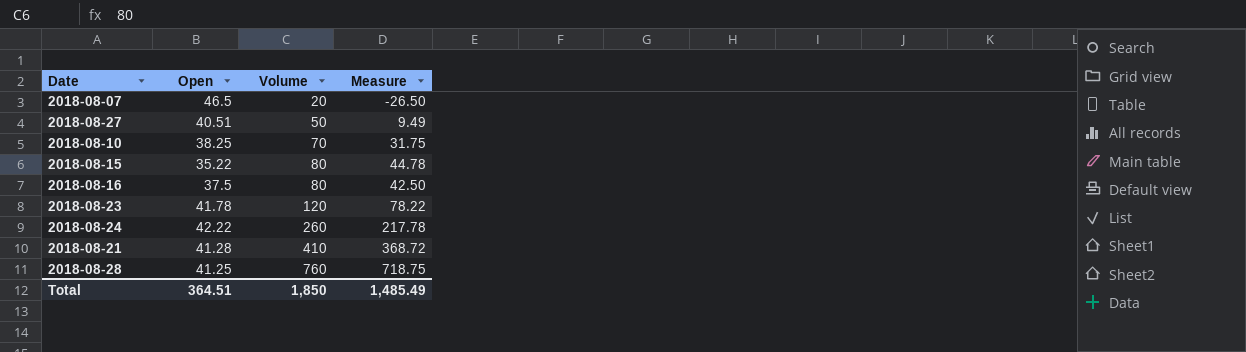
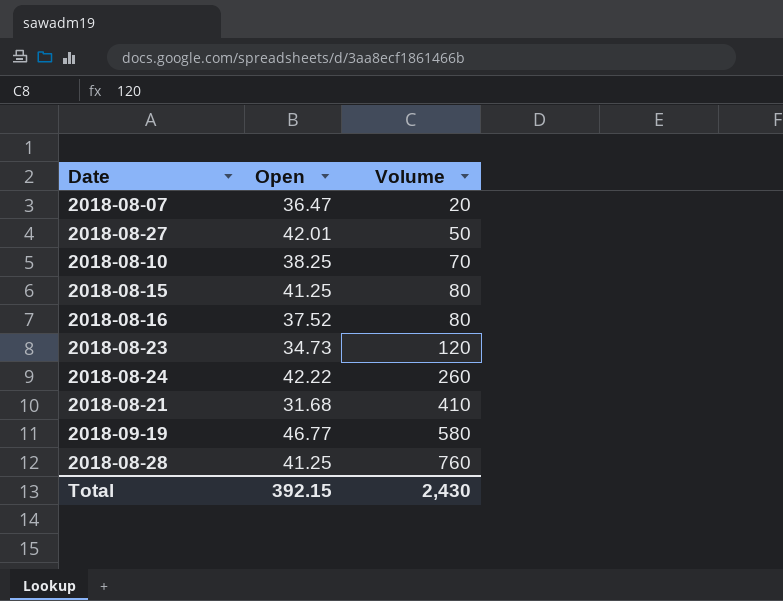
column Measure | formula: [Volume] - [Open] -> none
2018-08-07 | Open: 46.5 -> 36.47
2018-08-27 | Open: 40.51 -> 42.01
2018-08-15 | Open: 35.22 -> 41.25
2018-08-16 | Open: 37.5 -> 37.52
2018-08-23 | Open: 41.78 -> 34.73
2018-08-21 | Open: 41.28 -> 31.68
row 2018-09-19: none -> 46.77 | 580
Total | Open: 364.51 -> 392.15
Total | Volume: 1,850 -> 2,430

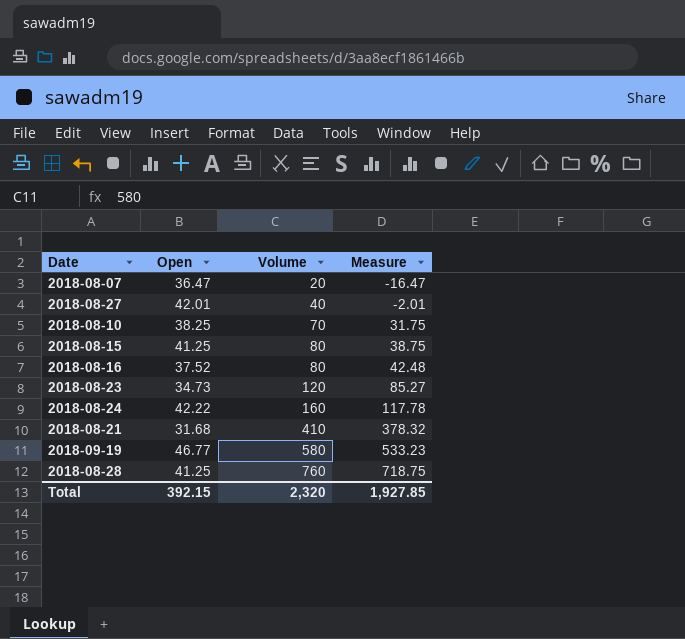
column Measure | formula: none -> [Volume] - [Open]
2018-08-27 | Volume: 50 -> 40
2018-08-24 | Volume: 260 -> 160
Total | Volume: 2,430 -> 2,320

